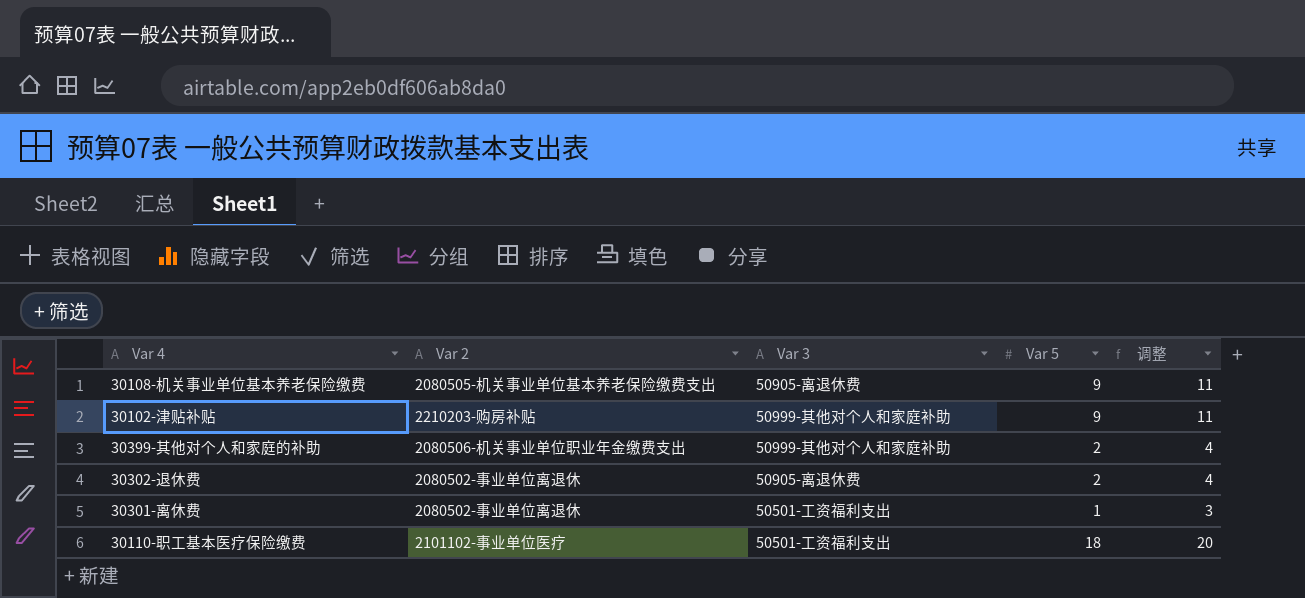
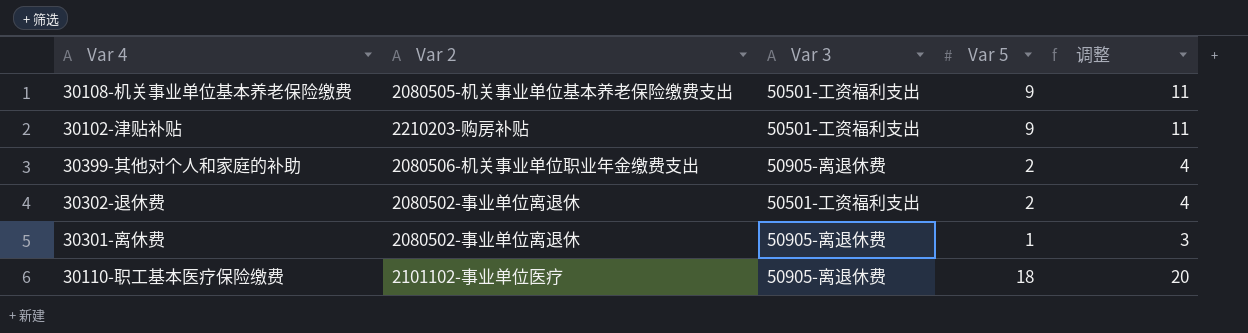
30108-机关事业单位基本养老保险缴费 | Var 3: 50905-离退休费 -> 50501-工资福利支出
30102-津贴补贴 | Var 3: 50999-其他对个人和家庭补助 -> 50501-工资福利支出
30399-其他对个人和家庭的补助 | Var 3: 50999-其他对个人和家庭补助 -> 50905-离退休费
30302-退休费 | Var 3: 50905-离退休费 -> 50501-工资福利支出
30301-离休费 | Var 3: 50501-工资福利支出 -> 50905-离退休费
30110-职工基本医疗保险缴费 | Var 3: 50501-工资福利支出 -> 50905-离退休费

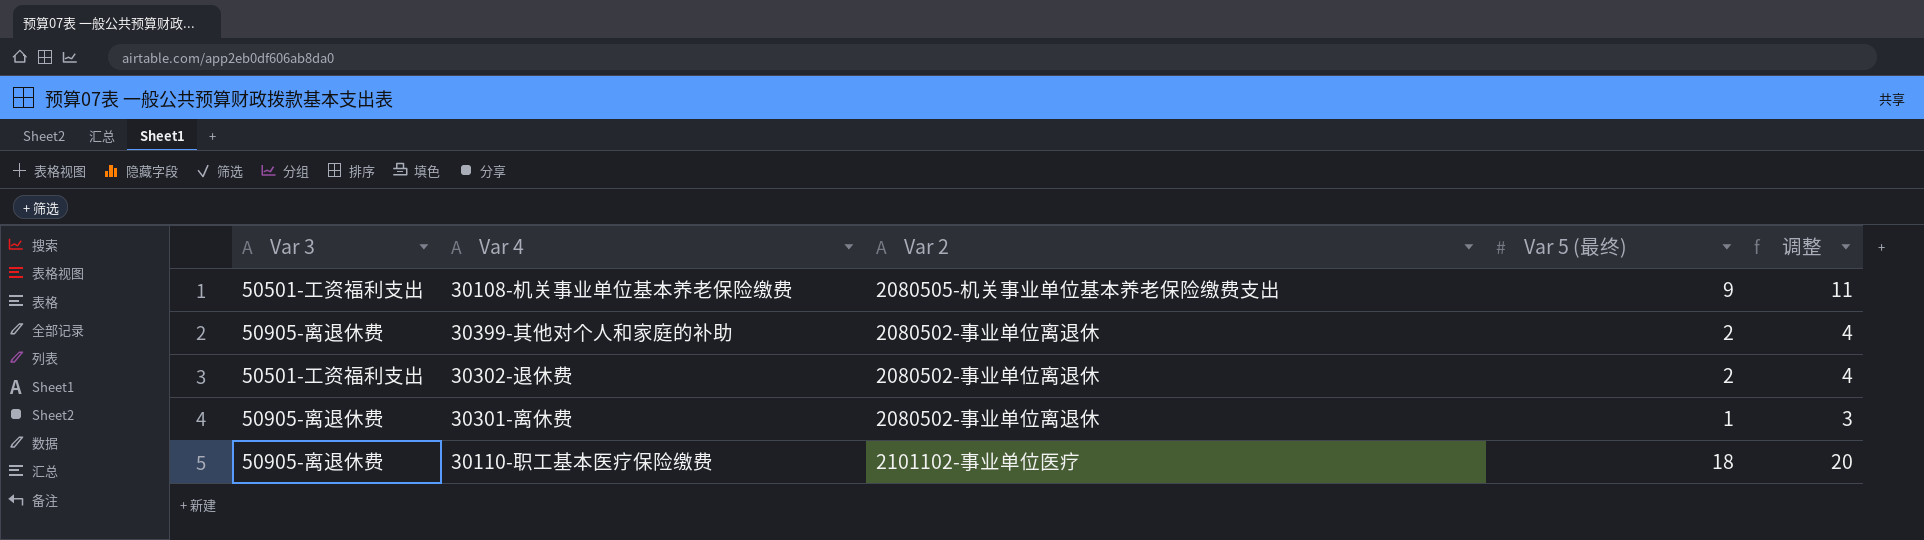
column Var 3 | position: 3 -> 1
column name: Var 5 -> Var 5 (最终)
row 30102-津贴补贴: 2210203-购房补贴 | 50501-工资福利支出 | 9 | 11 -> none
30399-其他对个人和家庭的补助 | Var 2: 2080506-机关事业单位职业年金缴费支出 -> 2080502-事业单位离退休

